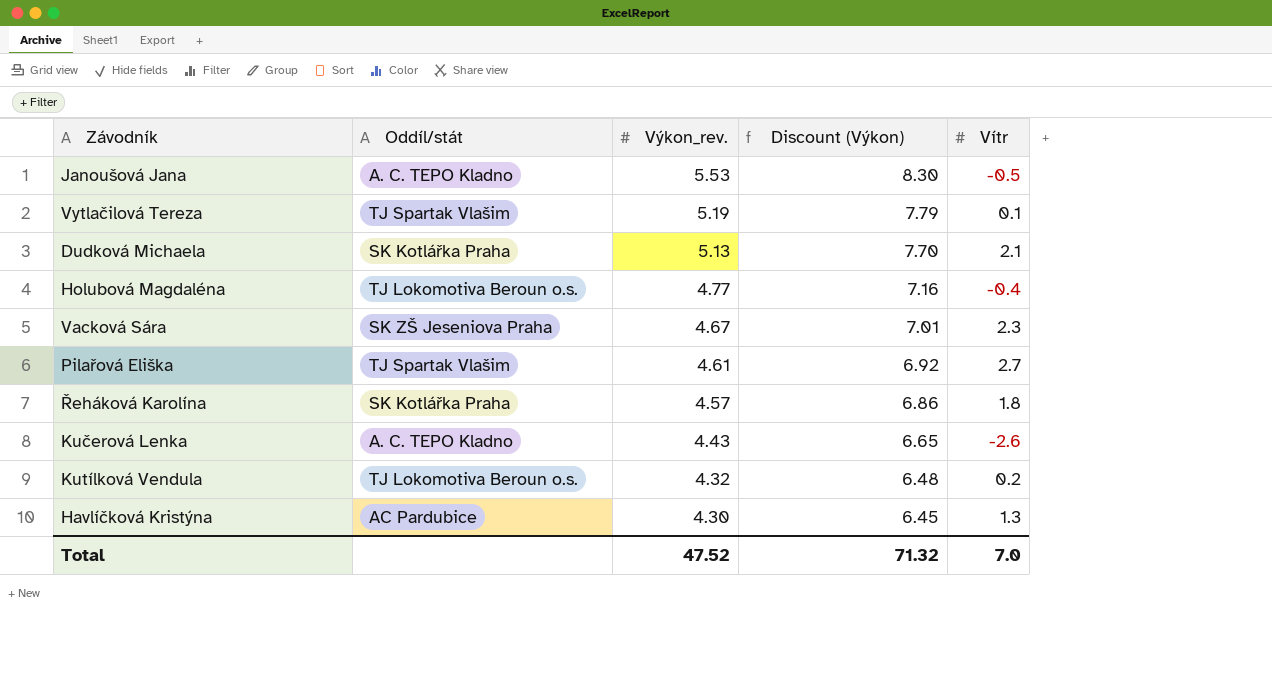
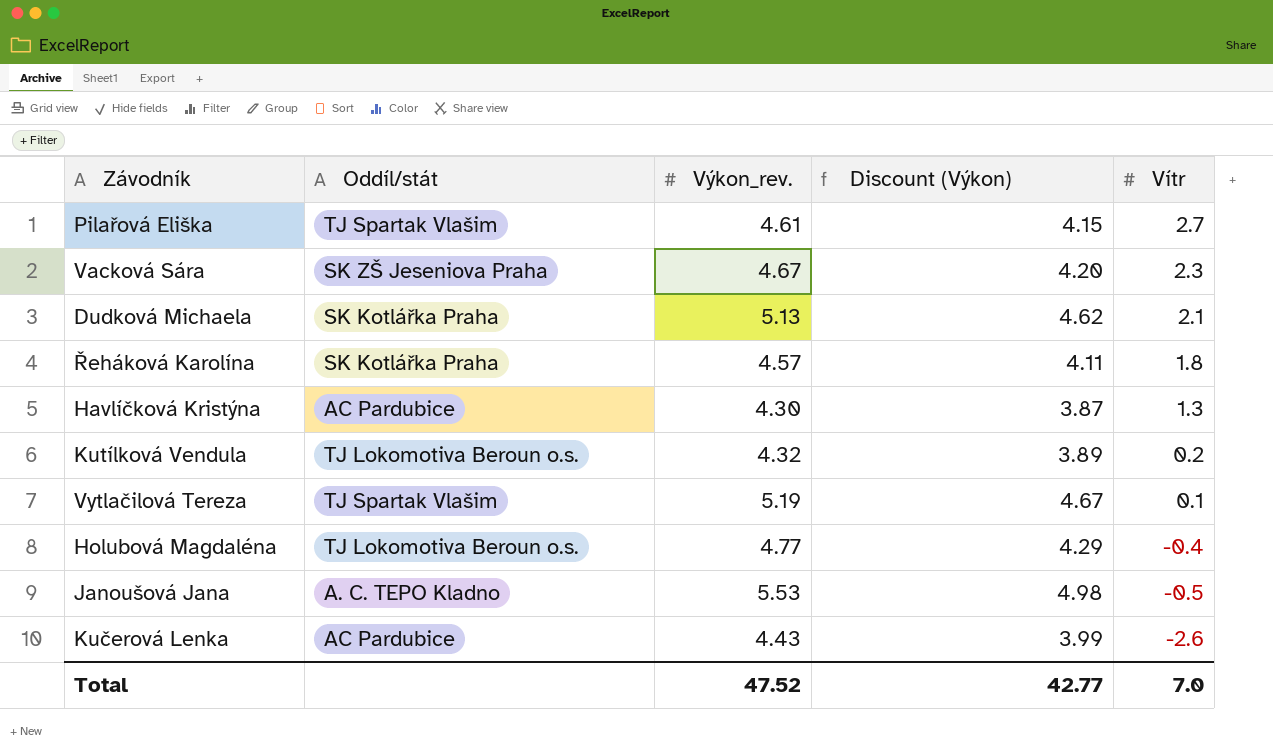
row order: Výkon_rev. descending -> Vítr descending
column Discount (Výkon) | formula: [Výkon_rev.] * 1.5 -> [Výkon_rev.] * 0.9
Kučerová Lenka | Oddíl/stát: A. C. TEPO Kladno -> AC Pardubice
Total | Discount (Výkon): 71.32 -> 42.77

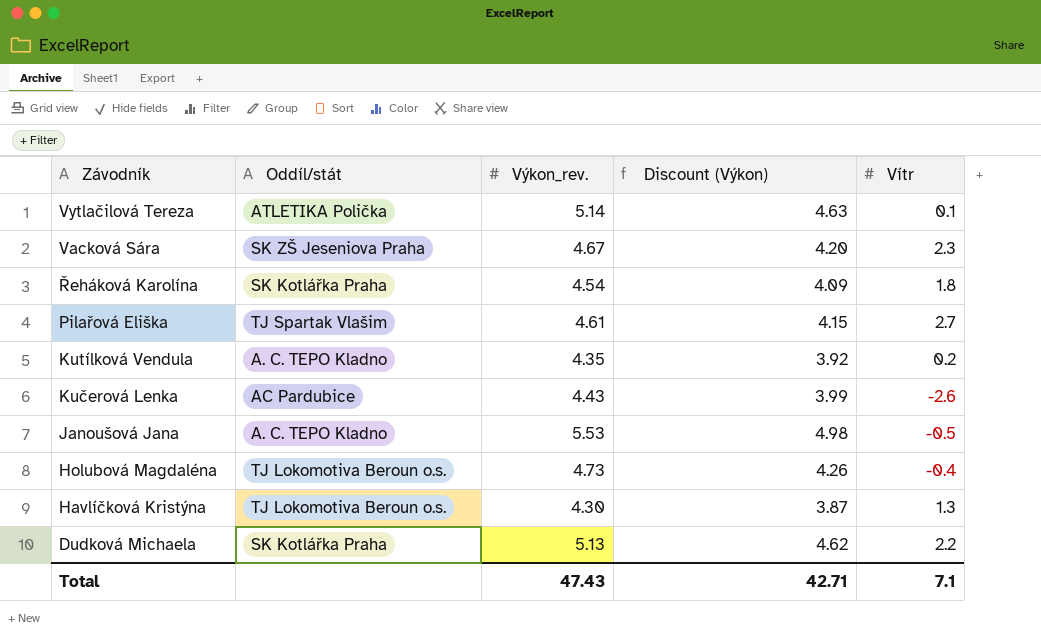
row order: Vítr descending -> Závodník descending
Vytlačilová Tereza | Oddíl/stát: TJ Spartak Vlašim -> ATLETIKA Polička
Vytlačilová Tereza | Výkon_rev.: 5.19 -> 5.14
Vytlačilová Tereza | Discount (Výkon): 4.67 -> 4.63
Řeháková Karolína | Výkon_rev.: 4.57 -> 4.54
Řeháková Karolína | Discount (Výkon): 4.11 -> 4.09
Kutílková Vendula | Oddíl/stát: TJ Lokomotiva Beroun o.s. -> A. C. TEPO Kladno
Kutílková Vendula | Výkon_rev.: 4.32 -> 4.35
Kutílková Vendula | Discount (Výkon): 3.89 -> 3.92
Holubová Magdaléna | Výkon_rev.: 4.77 -> 4.73
Holubová Magdaléna | Discount (Výkon): 4.29 -> 4.26
Havlíčková Kristýna | Oddíl/stát: AC Pardubice -> TJ Lokomotiva Beroun o.s.
Dudková Michaela | Vítr: 2.1 -> 2.2
Total | Výkon_rev.: 47.52 -> 47.43
Total | Discount (Výkon): 42.77 -> 42.71
Total | Vítr: 7.0 -> 7.1

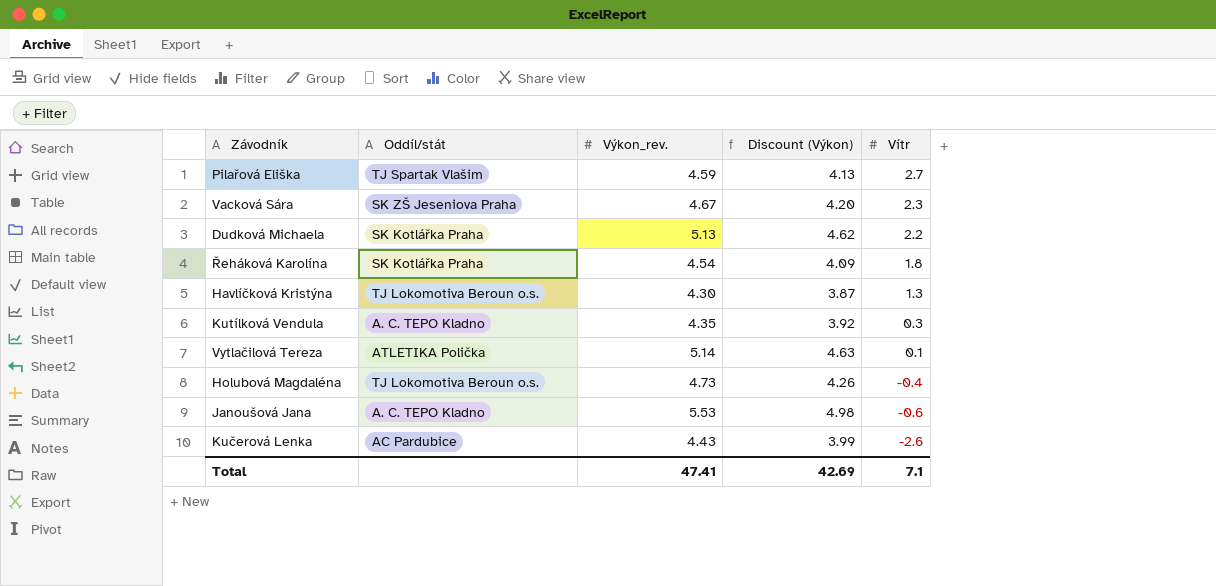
row order: Závodník descending -> Vítr descending
Pilařová Eliška | Výkon_rev.: 4.61 -> 4.59
Pilařová Eliška | Discount (Výkon): 4.15 -> 4.13
Kutílková Vendula | Vítr: 0.2 -> 0.3
Janoušová Jana | Vítr: -0.5 -> -0.6
Total | Výkon_rev.: 47.43 -> 47.41
Total | Discount (Výkon): 42.71 -> 42.69

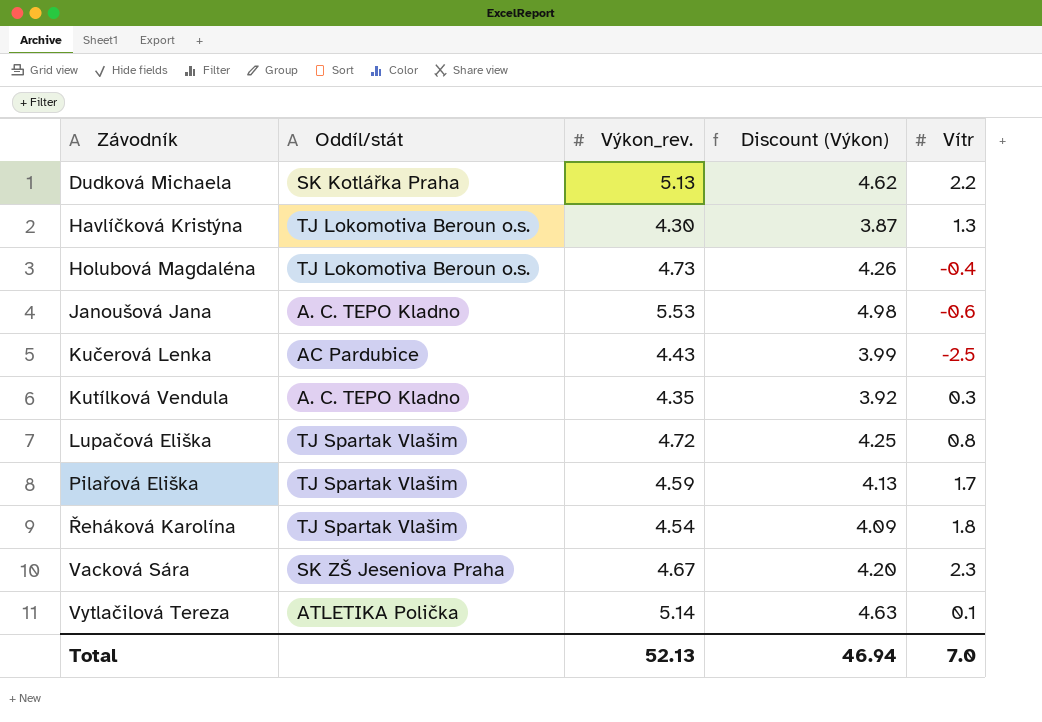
row order: Vítr descending -> Závodník ascending
Kučerová Lenka | Vítr: -2.6 -> -2.5
row Lupačová Eliška: none -> TJ Spartak Vlašim | 4.72 | 4.25 | 0.8
Pilařová Eliška | Vítr: 2.7 -> 1.7
Řeháková Karolína | Oddíl/stát: SK Kotlářka Praha -> TJ Spartak Vlašim
Total | Výkon_rev.: 47.41 -> 52.13
Total | Discount (Výkon): 42.69 -> 46.94
Total | Vítr: 7.1 -> 7.0

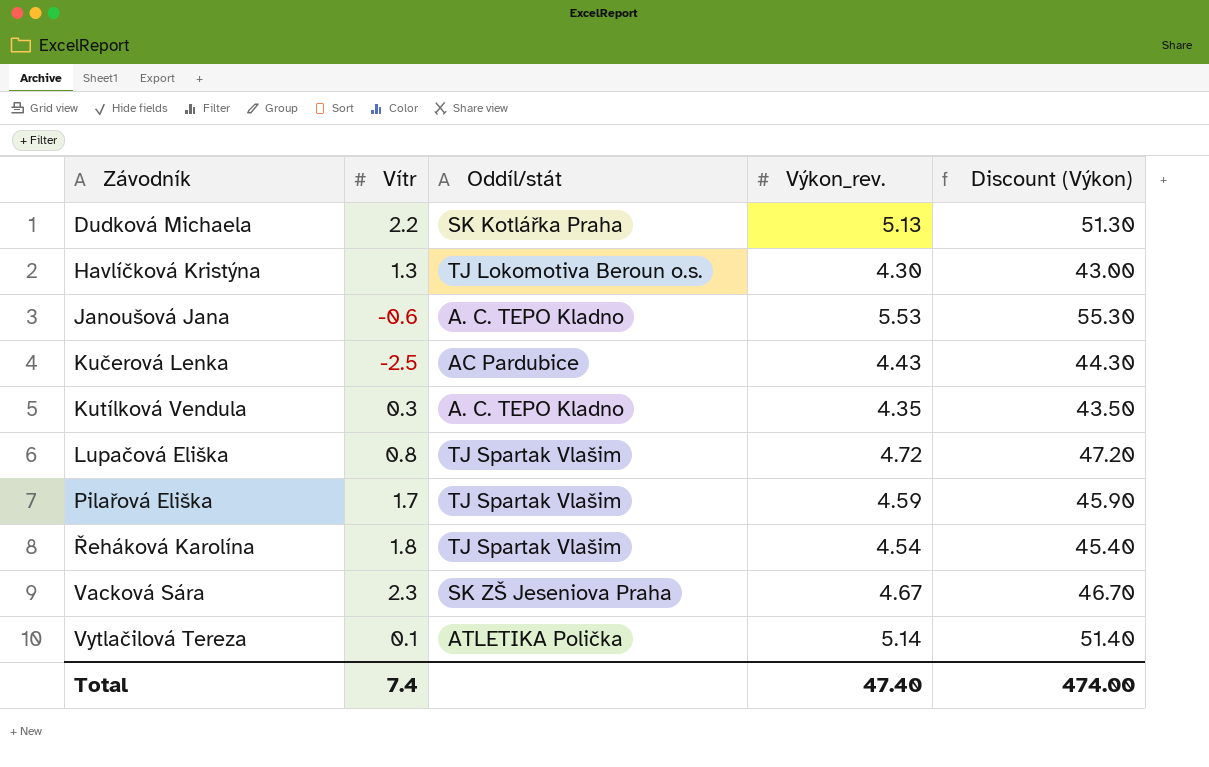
column Vítr | position: 5 -> 2
column Discount (Výkon) | formula: [Výkon_rev.] * 0.9 -> [Výkon_rev.] * 10
row Holubová Magdaléna: TJ Lokomotiva Beroun o.s. | 4.73 | 4.26 | -0.4 -> none
Total | Vítr: 7.0 -> 7.4
Total | Výkon_rev.: 52.13 -> 47.40
Total | Discount (Výkon): 46.94 -> 474.00

